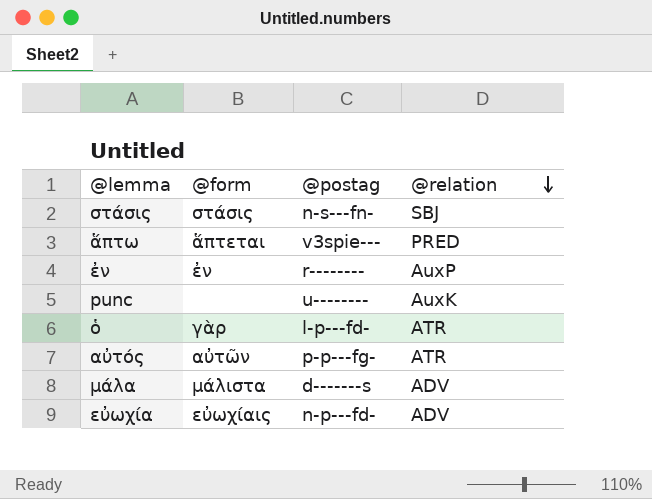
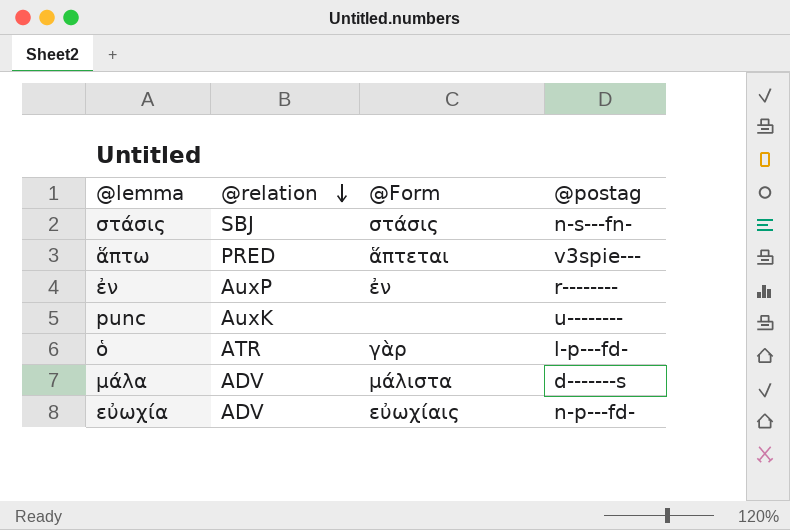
column @relation | position: 4 -> 2
column name: @form -> @Form
row αὐτός: αὐτῶν | p-p---fg- | ATR -> none

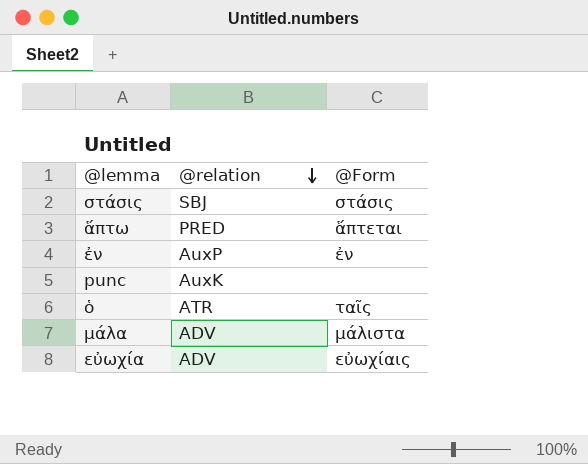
column @postag | position: 4 -> none
ὁ | @Form: γὰρ -> ταῖς

